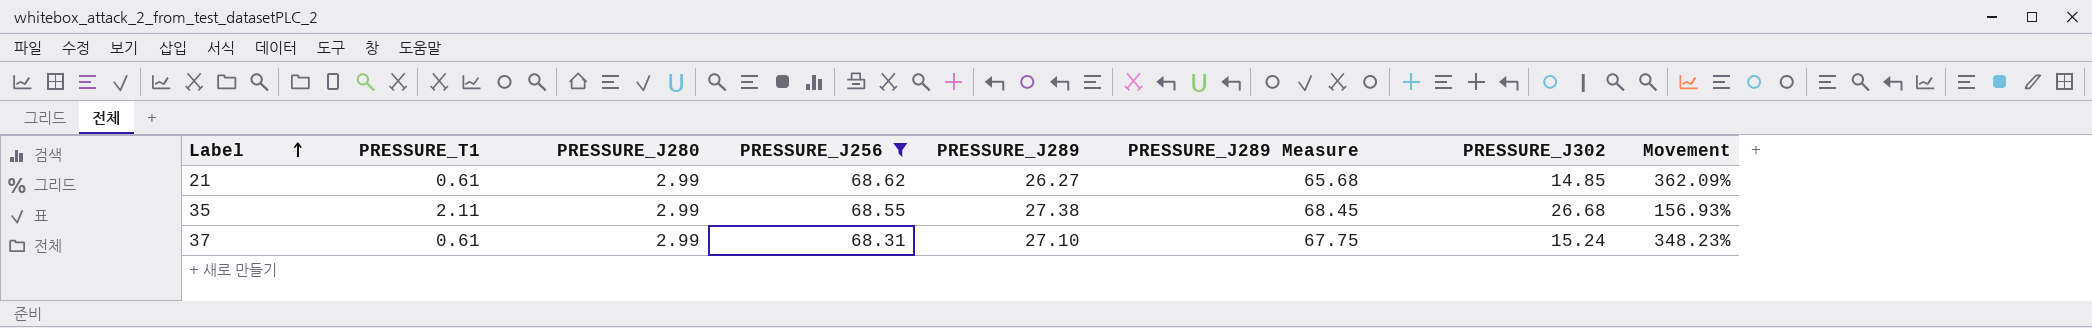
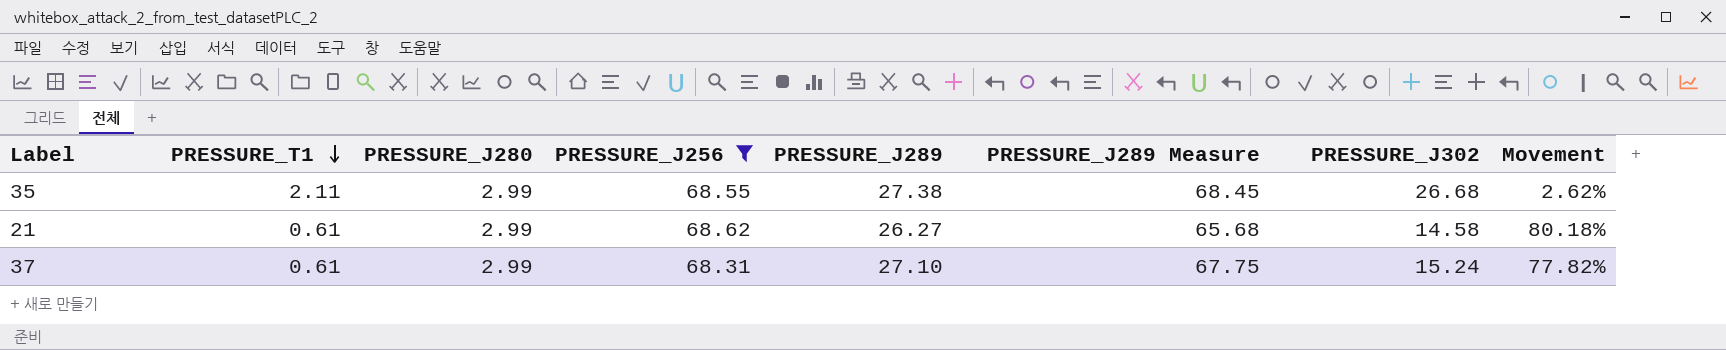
row order: Label ascending -> PRESSURE_T1 descending
column Movement | formula: ([PRESSURE_J256] - [PRESSURE_J302]) / [PRESSURE_J302] -> ([PRESSURE_J289] - [PRESSURE_J302]) / [PRESSURE_J302]
21 | PRESSURE_J302: 14.85 -> 14.58

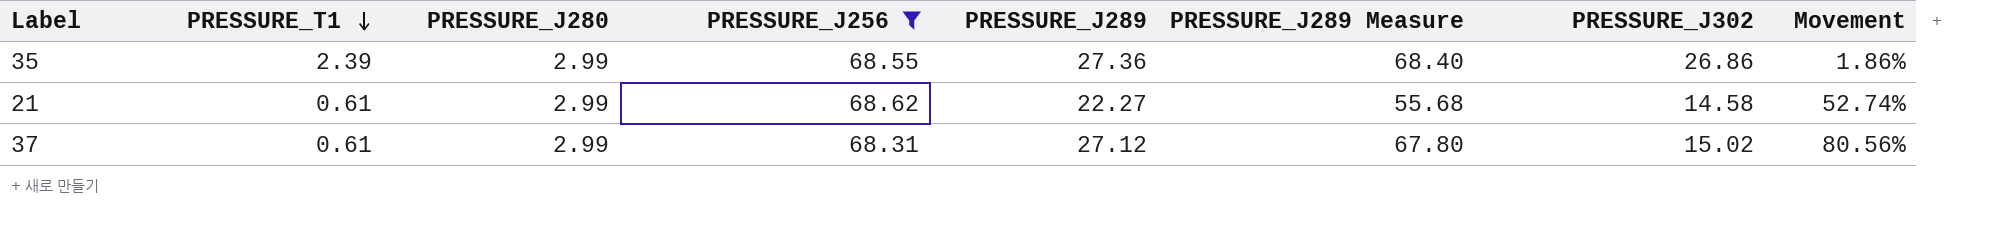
35 | PRESSURE_T1: 2.11 -> 2.39
35 | PRESSURE_J289: 27.38 -> 27.36
35 | PRESSURE_J289 Measure: 68.45 -> 68.40
35 | PRESSURE_J302: 26.68 -> 26.86
35 | Movement: 2.62% -> 1.86%
21 | PRESSURE_J289: 26.27 -> 22.27
21 | PRESSURE_J289 Measure: 65.68 -> 55.68
21 | Movement: 80.18% -> 52.74%
37 | PRESSURE_J289: 27.10 -> 27.12
37 | PRESSURE_J289 Measure: 67.75 -> 67.80
37 | PRESSURE_J302: 15.24 -> 15.02
37 | Movement: 77.82% -> 80.56%

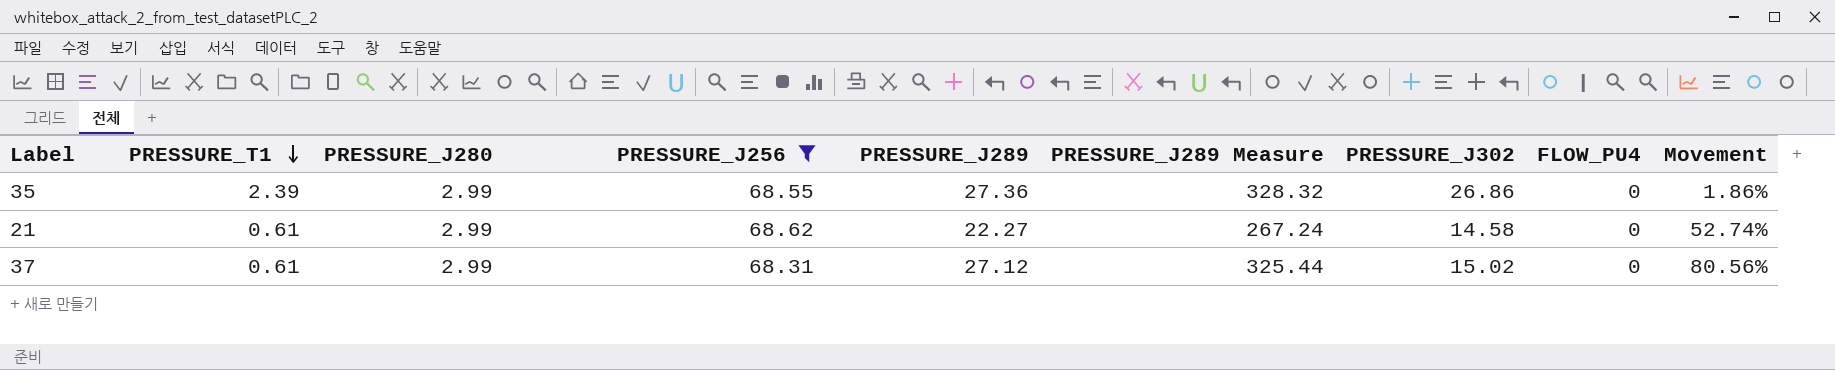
column PRESSURE_J289 Measure | formula: [PRESSURE_J289] * 2.5 -> [PRESSURE_J289] * 12
column FLOW_PU4 | position: none -> 8

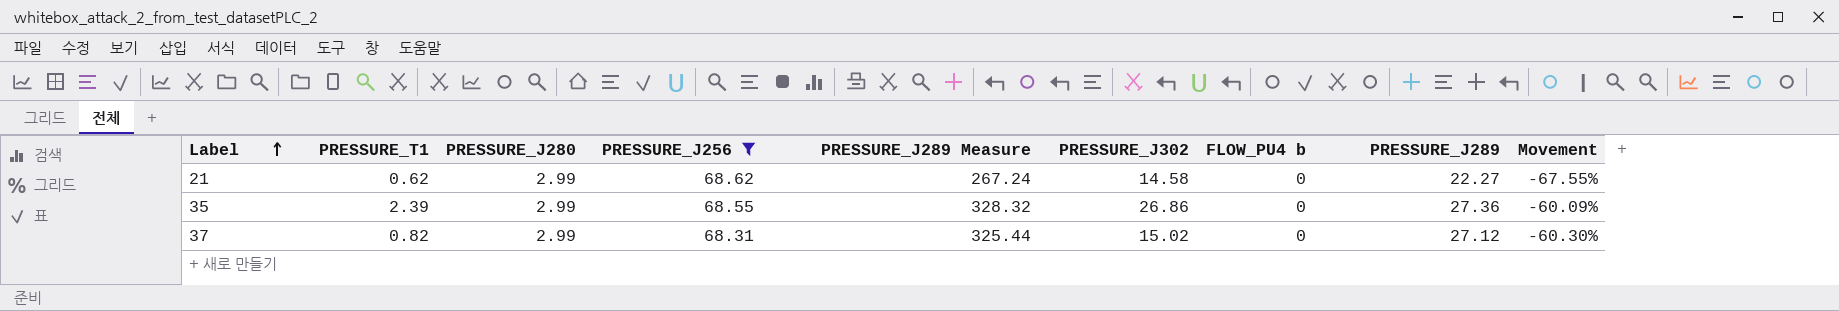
row order: PRESSURE_T1 descending -> Label ascending
column name: FLOW_PU4 -> FLOW_PU4 b
column PRESSURE_J289 | position: 5 -> 8
column Movement | formula: ([PRESSURE_J289] - [PRESSURE_J302]) / [PRESSURE_J302] -> ([PRESSURE_J289] - [PRESSURE_J256]) / [PRESSURE_J256]
21 | PRESSURE_T1: 0.61 -> 0.62
37 | PRESSURE_T1: 0.61 -> 0.82

